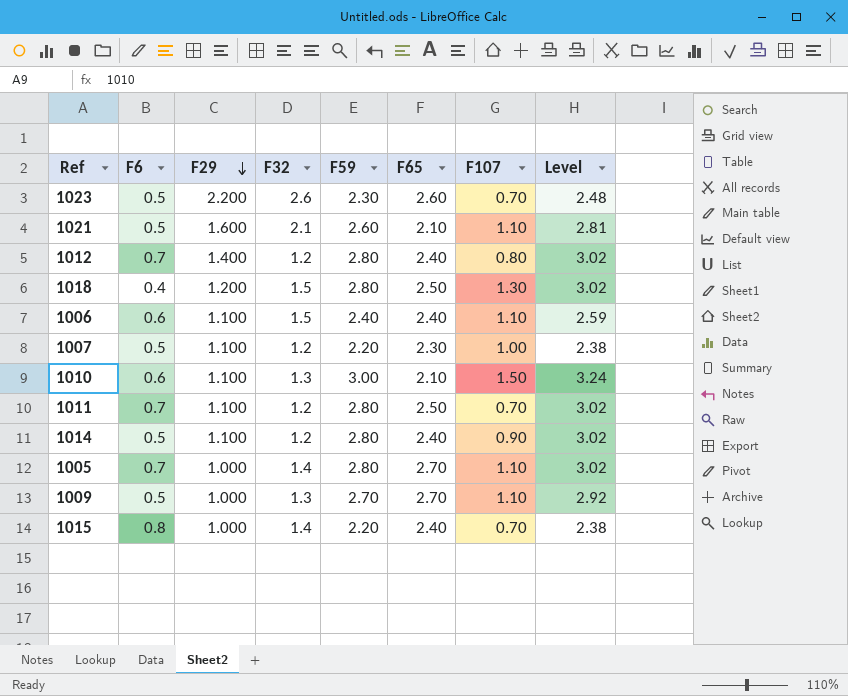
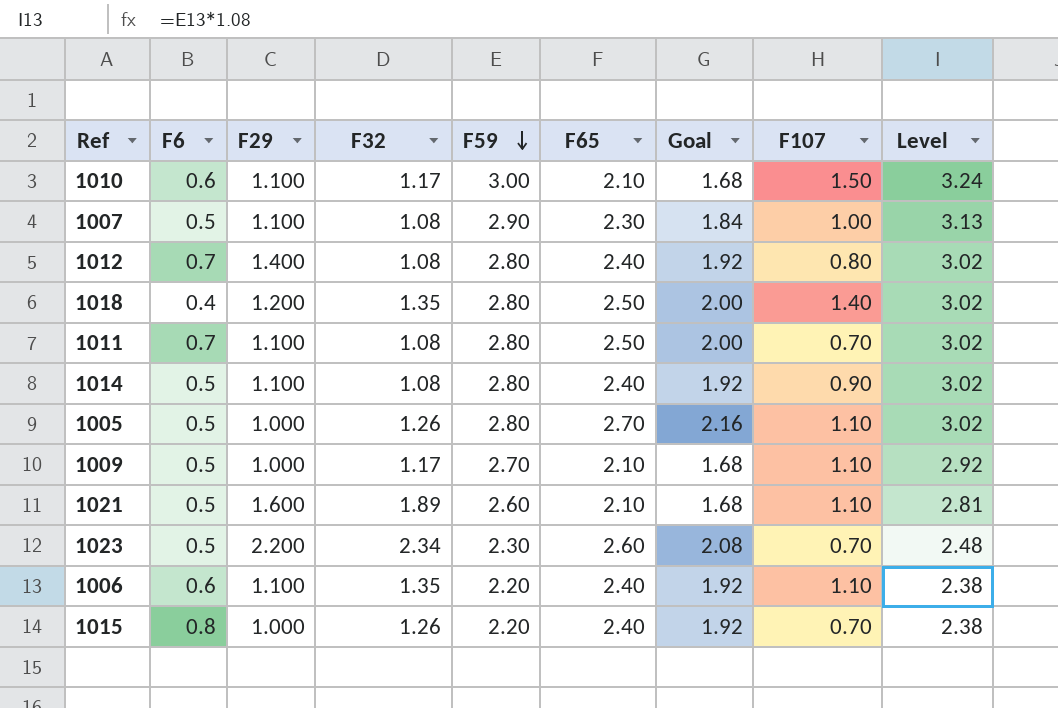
row order: F29 descending -> F59 descending
column Goal | formula: none -> [F65] * 0.8
1010 | F32: 1.3 -> 1.17
1007 | F32: 1.2 -> 1.08
1007 | F59: 2.20 -> 2.90
1007 | Level: 2.38 -> 3.13
1012 | F32: 1.2 -> 1.08
1018 | F32: 1.5 -> 1.35
1018 | F107: 1.30 -> 1.40
1011 | F32: 1.2 -> 1.08
1014 | F32: 1.2 -> 1.08
1005 | F6: 0.7 -> 0.5
1005 | F32: 1.4 -> 1.26
1009 | F32: 1.3 -> 1.17
1009 | F65: 2.70 -> 2.10
1021 | F32: 2.1 -> 1.89
1023 | F32: 2.6 -> 2.34
1006 | F32: 1.5 -> 1.35
1006 | F59: 2.40 -> 2.20
1006 | Level: 2.59 -> 2.38
1015 | F32: 1.4 -> 1.26

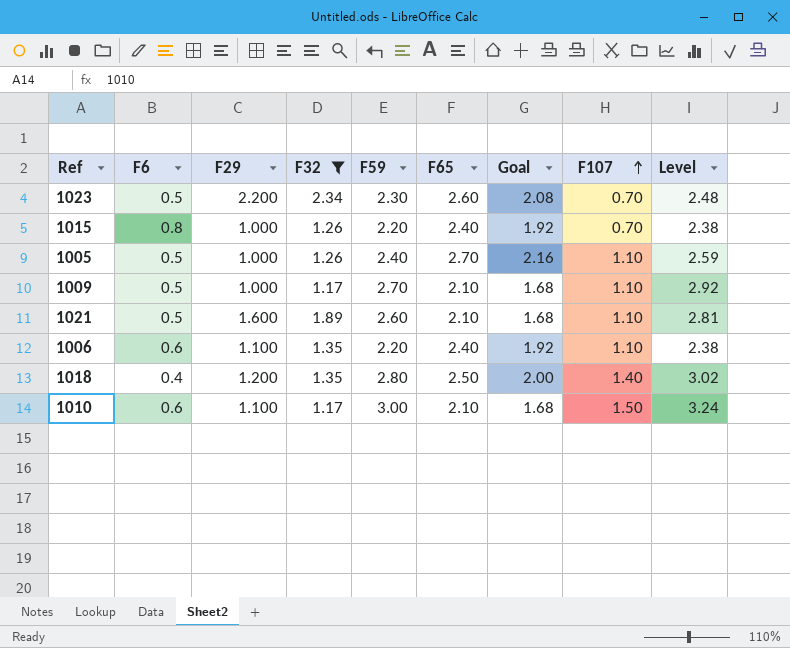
filter: none -> F32 != 1.08
row order: F59 descending -> F107 ascending
1005 | F59: 2.80 -> 2.40
1005 | Level: 3.02 -> 2.59

